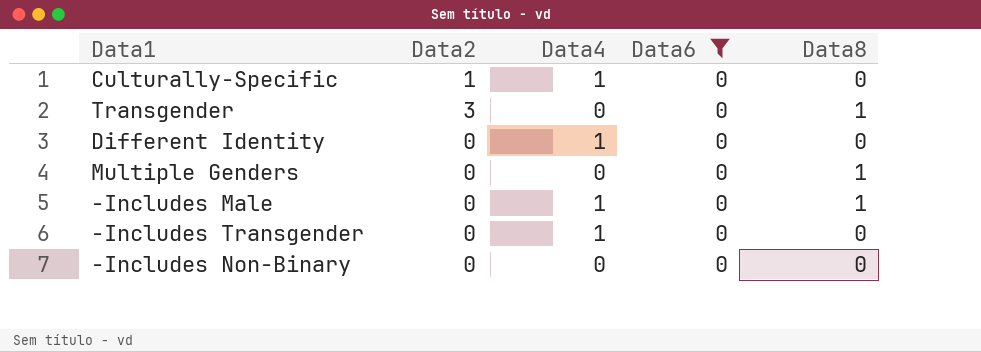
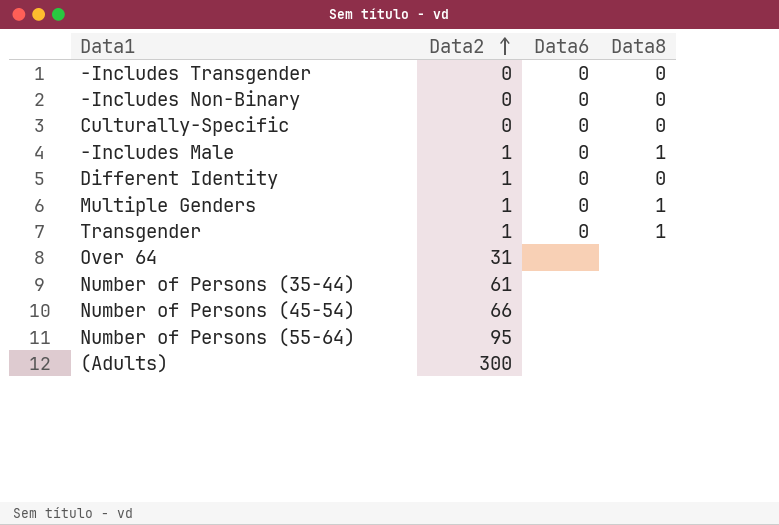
filter: Data6 = 0 -> none
row order: none -> Data2 ascending
column Data4 | position: 3 -> none
Culturally-Specific | Data2: 1 -> 0
-Includes Male | Data2: 0 -> 1
Different Identity | Data2: 0 -> 1
Multiple Genders | Data2: 0 -> 1
Transgender | Data2: 3 -> 1

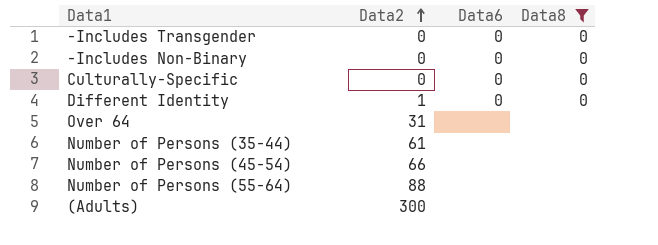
filter: none -> Data8 != 1
Number of Persons (55-64) | Data2: 95 -> 88

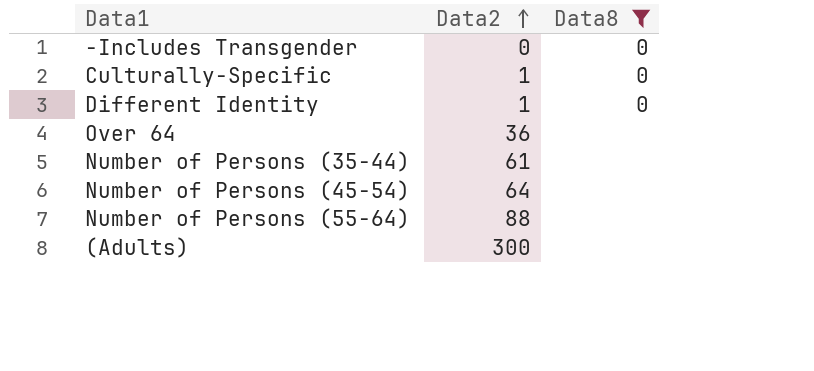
column Data6 | position: 3 -> none
row -Includes Non-Binary: 0 | 0 | 0 -> none
Culturally-Specific | Data2: 0 -> 1
Over 64 | Data2: 31 -> 36
Number of Persons (45-54) | Data2: 66 -> 64

